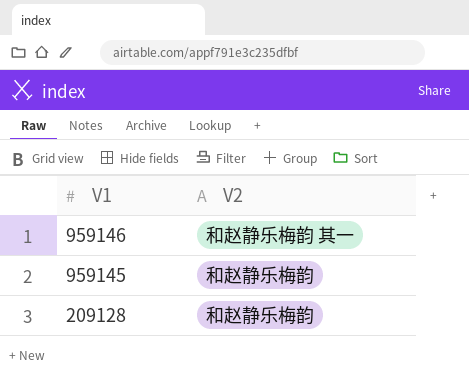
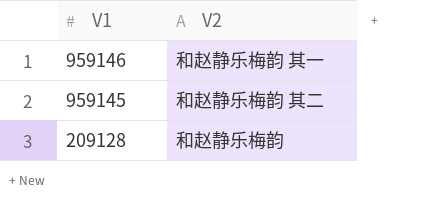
959145 | V2: 和赵静乐梅韵 -> 和赵静乐梅韵 其二

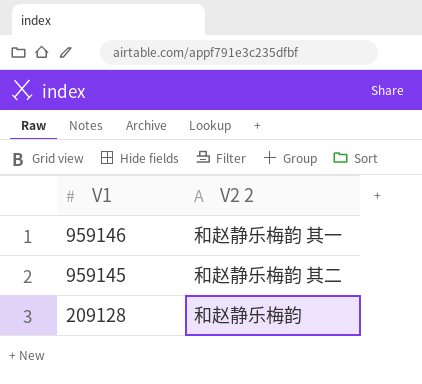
column name: V2 -> V2 2

